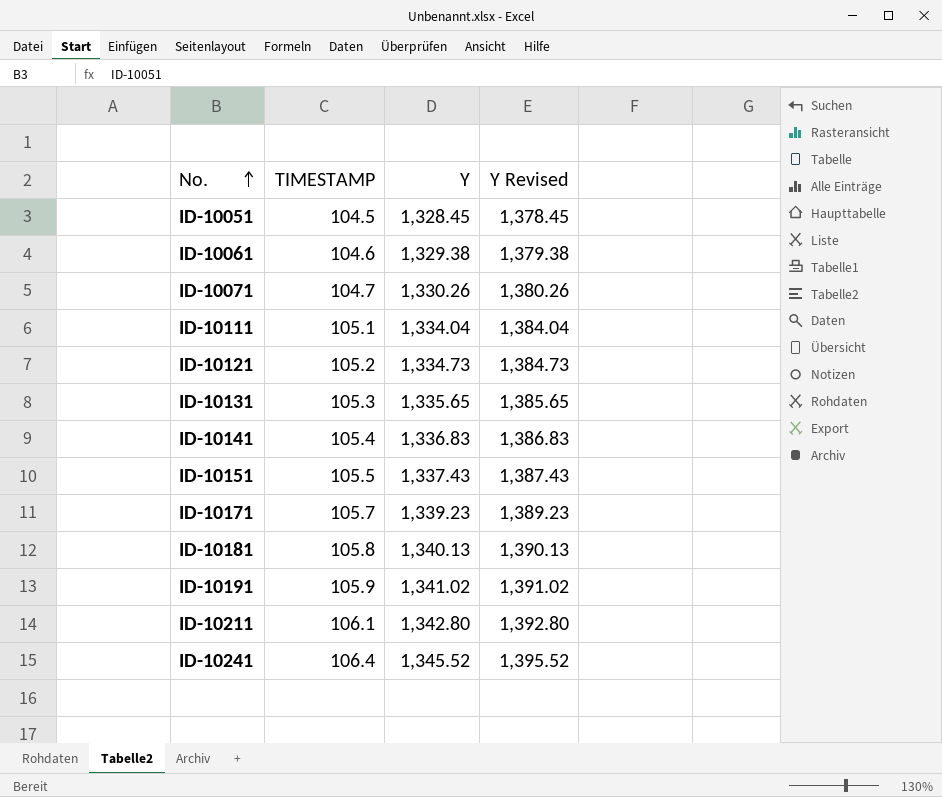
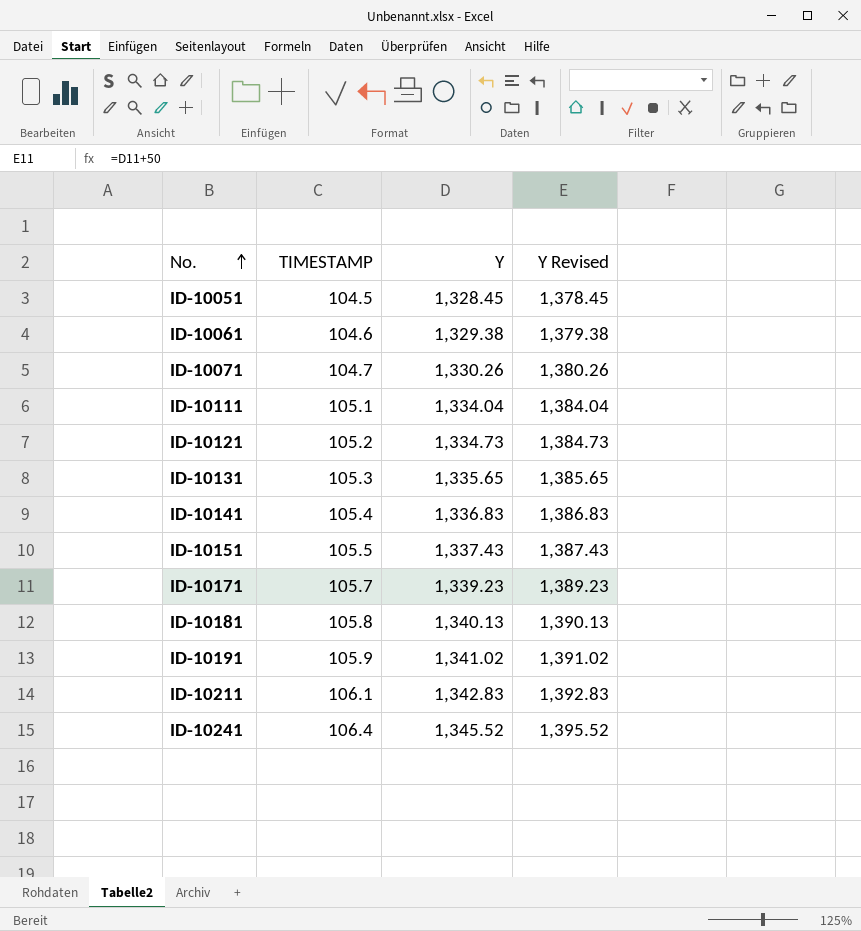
ID-10211 | Y: 1,342.80 -> 1,342.83
ID-10211 | Y Revised: 1,392.80 -> 1,392.83

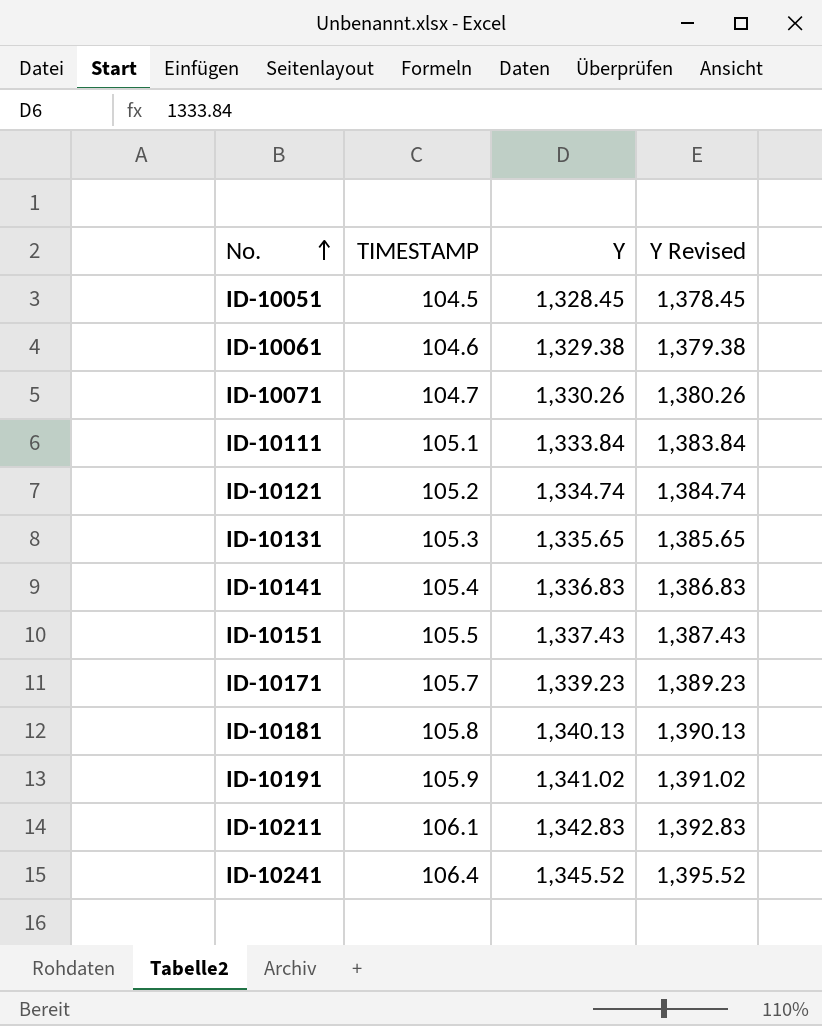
ID-10111 | Y: 1,334.04 -> 1,333.84
ID-10111 | Y Revised: 1,384.04 -> 1,383.84
ID-10121 | Y: 1,334.73 -> 1,334.74
ID-10121 | Y Revised: 1,384.73 -> 1,384.74

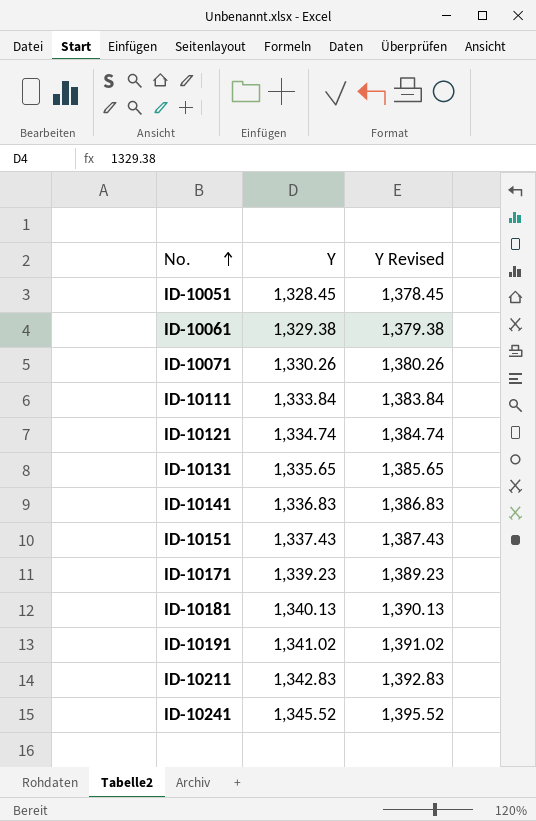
column TIMESTAMP | position: 2 -> none

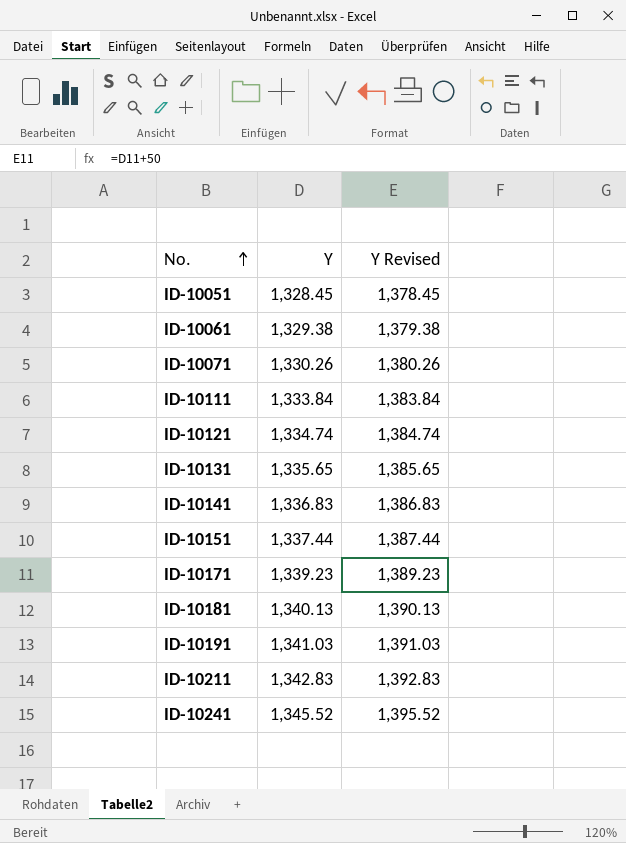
ID-10151 | Y: 1,337.43 -> 1,337.44
ID-10151 | Y Revised: 1,387.43 -> 1,387.44
ID-10191 | Y: 1,341.02 -> 1,341.03
ID-10191 | Y Revised: 1,391.02 -> 1,391.03

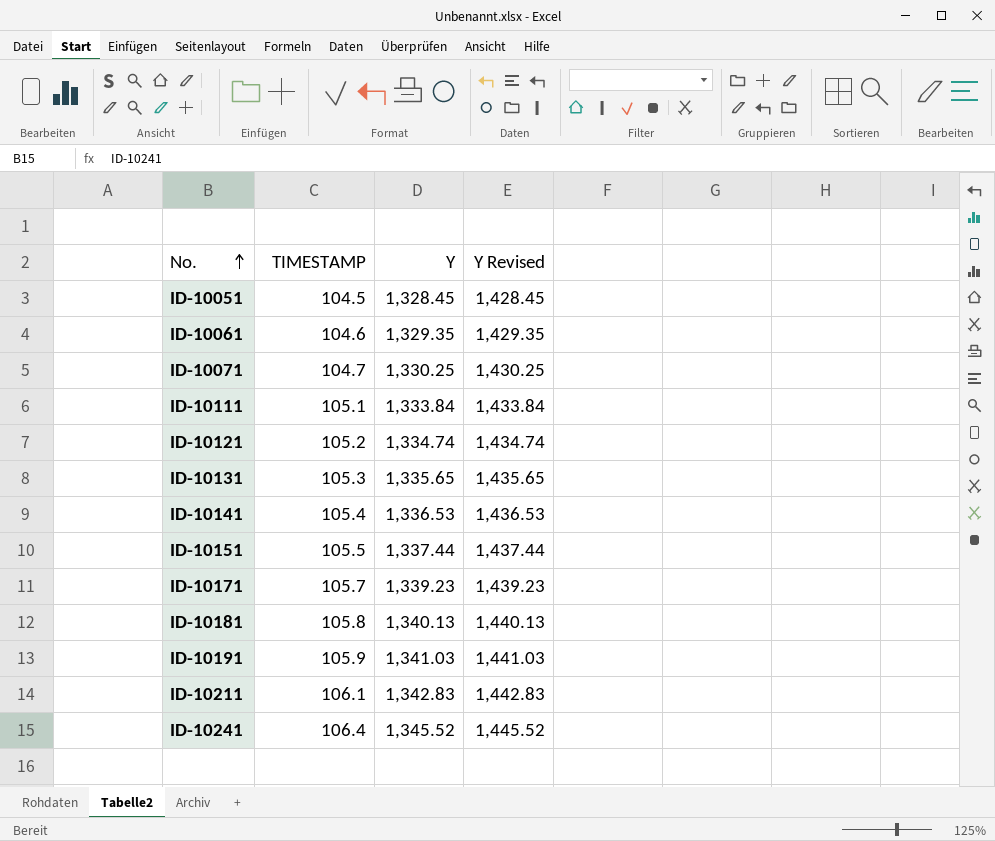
column TIMESTAMP | position: none -> 2
column Y Revised | formula: [Y] + 50 -> [Y] + 100
ID-10061 | Y: 1,329.38 -> 1,329.35
ID-10071 | Y: 1,330.26 -> 1,330.25
ID-10141 | Y: 1,336.83 -> 1,336.53

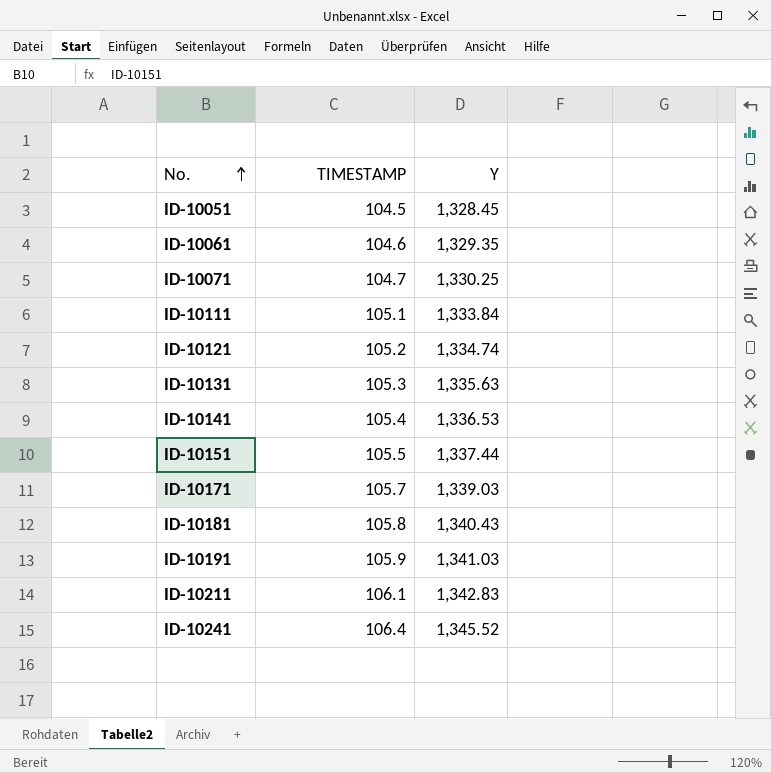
column Y Revised | formula: [Y] + 100 -> none
ID-10131 | Y: 1,335.65 -> 1,335.63
ID-10171 | Y: 1,339.23 -> 1,339.03
ID-10181 | Y: 1,340.13 -> 1,340.43

